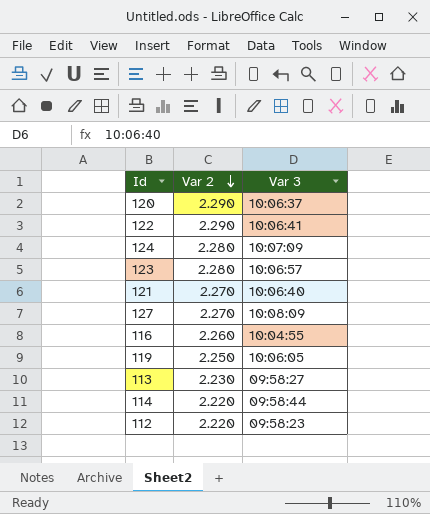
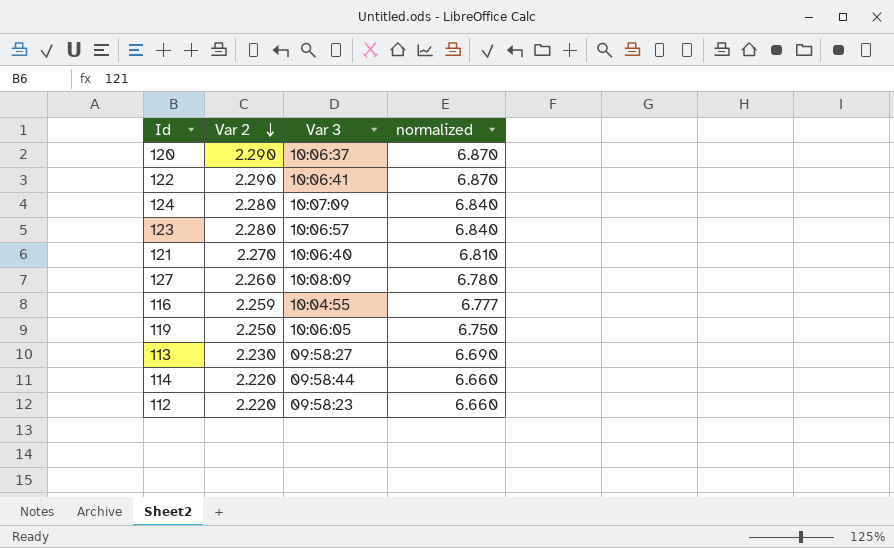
column normalized | formula: none -> [Var 2] * 3
127 | Var 2: 2.270 -> 2.260
116 | Var 2: 2.260 -> 2.259

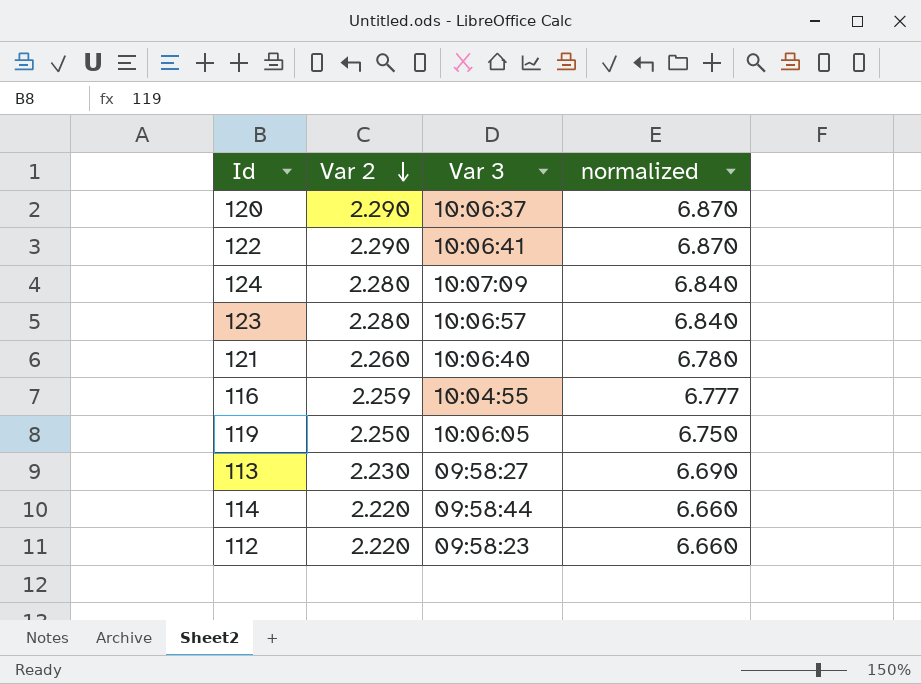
row 127: 2.260 | 10:08:09 | 6.780 -> none
121 | Var 2: 2.270 -> 2.260
121 | normalized: 6.810 -> 6.780

